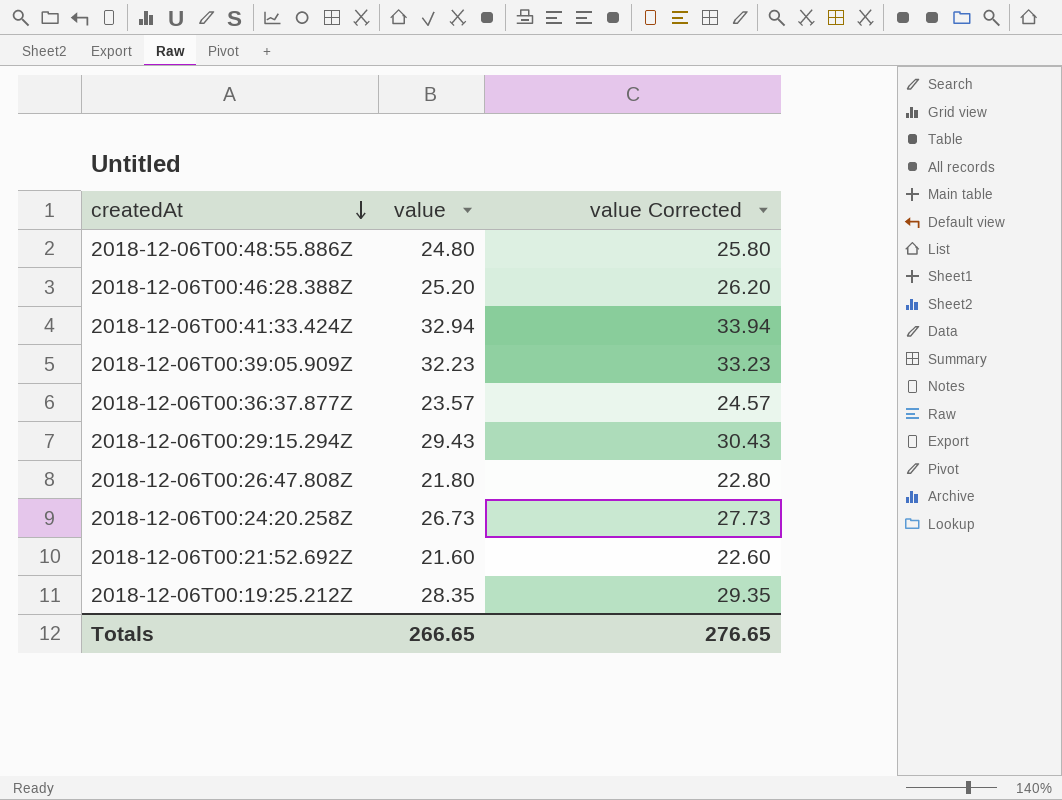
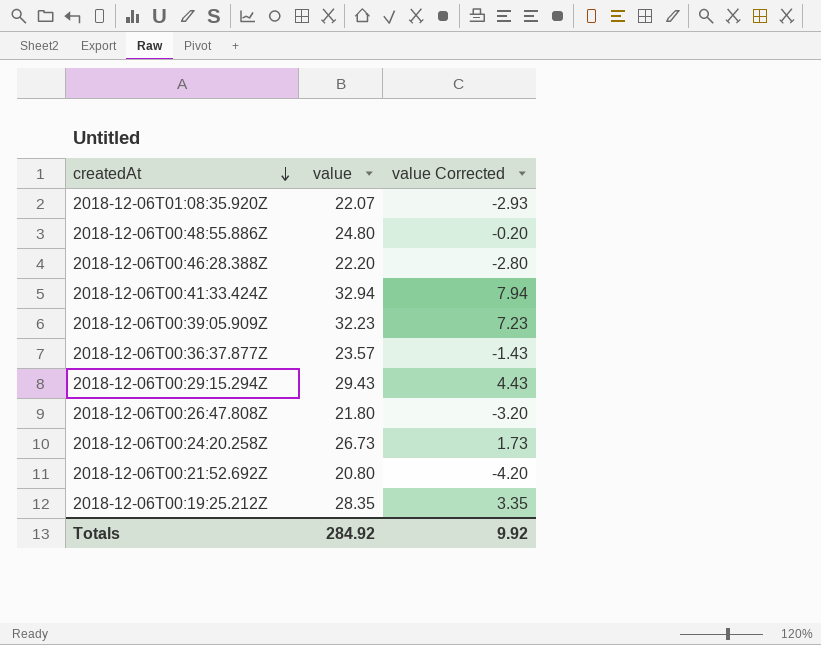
column value Corrected | formula: [value] + 1 -> [value] - 25
row 2018-12-06T01:08:35.920Z: none -> 22.07 | -2.93
2018-12-06T00:46:28.388Z | value: 25.20 -> 22.20
2018-12-06T00:21:52.692Z | value: 21.60 -> 20.80
Totals | value: 266.65 -> 284.92
Totals | value Corrected: 276.65 -> 9.92

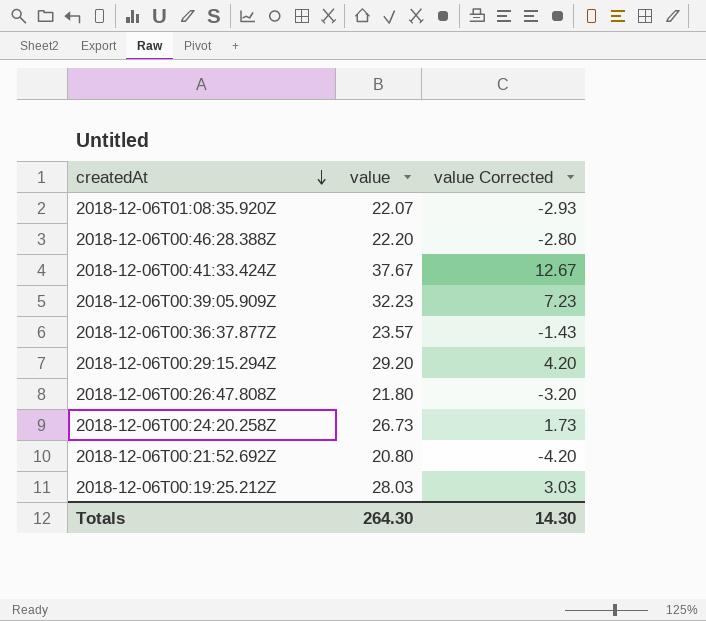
row 2018-12-06T00:48:55.886Z: 24.80 | -0.20 -> none
2018-12-06T00:41:33.424Z | value: 32.94 -> 37.67
2018-12-06T00:41:33.424Z | value Corrected: 7.94 -> 12.67
2018-12-06T00:29:15.294Z | value: 29.43 -> 29.20
2018-12-06T00:29:15.294Z | value Corrected: 4.43 -> 4.20
2018-12-06T00:19:25.212Z | value: 28.35 -> 28.03
2018-12-06T00:19:25.212Z | value Corrected: 3.35 -> 3.03
Totals | value: 284.92 -> 264.30
Totals | value Corrected: 9.92 -> 14.30

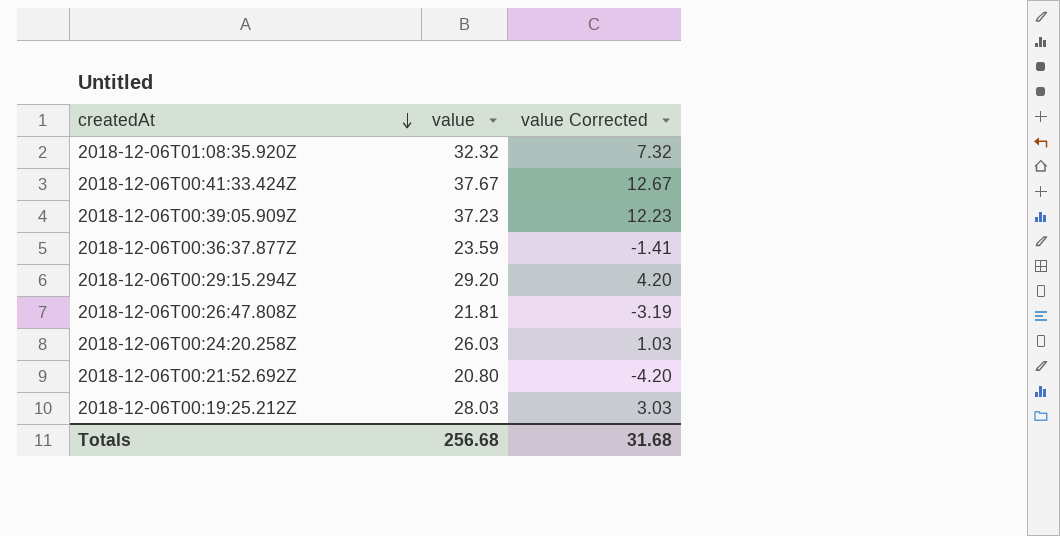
row 2018-12-06T00:46:28.388Z: 22.20 | -2.80 -> none
2018-12-06T01:08:35.920Z | value: 22.07 -> 32.32
2018-12-06T01:08:35.920Z | value Corrected: -2.93 -> 7.32
2018-12-06T00:39:05.909Z | value: 32.23 -> 37.23
2018-12-06T00:39:05.909Z | value Corrected: 7.23 -> 12.23
2018-12-06T00:36:37.877Z | value: 23.57 -> 23.59
2018-12-06T00:36:37.877Z | value Corrected: -1.43 -> -1.41
2018-12-06T00:26:47.808Z | value: 21.80 -> 21.81
2018-12-06T00:26:47.808Z | value Corrected: -3.20 -> -3.19
2018-12-06T00:24:20.258Z | value: 26.73 -> 26.03
2018-12-06T00:24:20.258Z | value Corrected: 1.73 -> 1.03
Totals | value: 264.30 -> 256.68
Totals | value Corrected: 14.30 -> 31.68

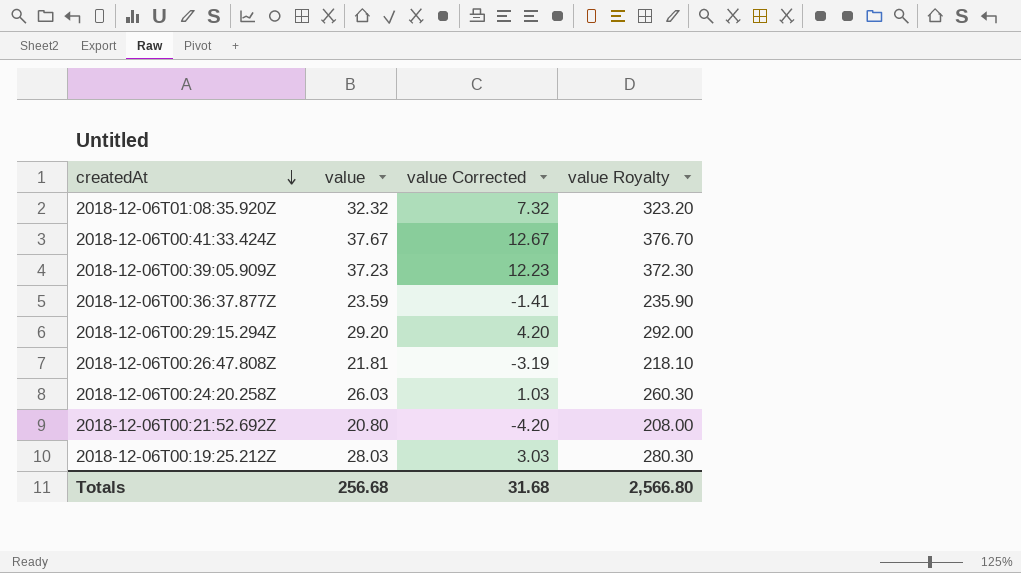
column value Royalty | formula: none -> [value] * 10

